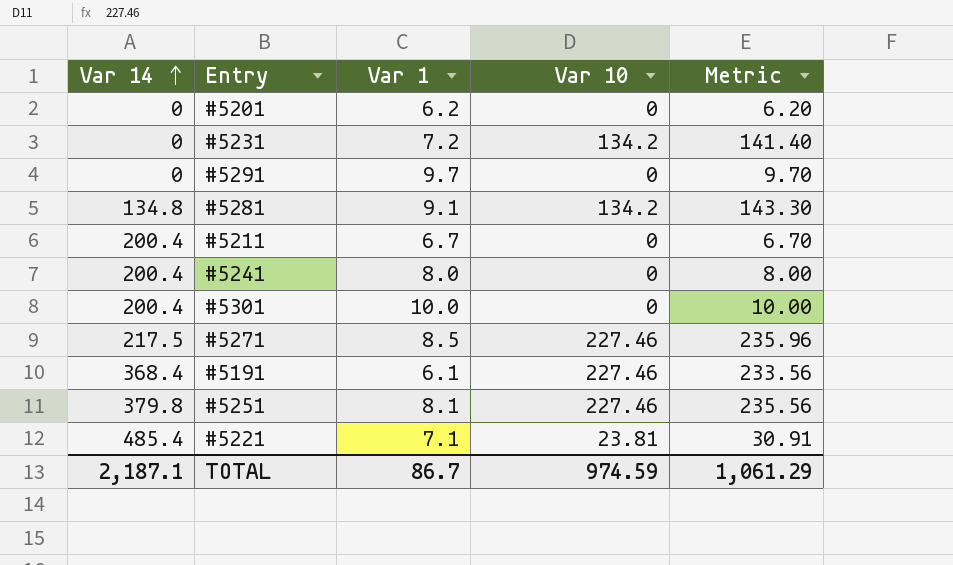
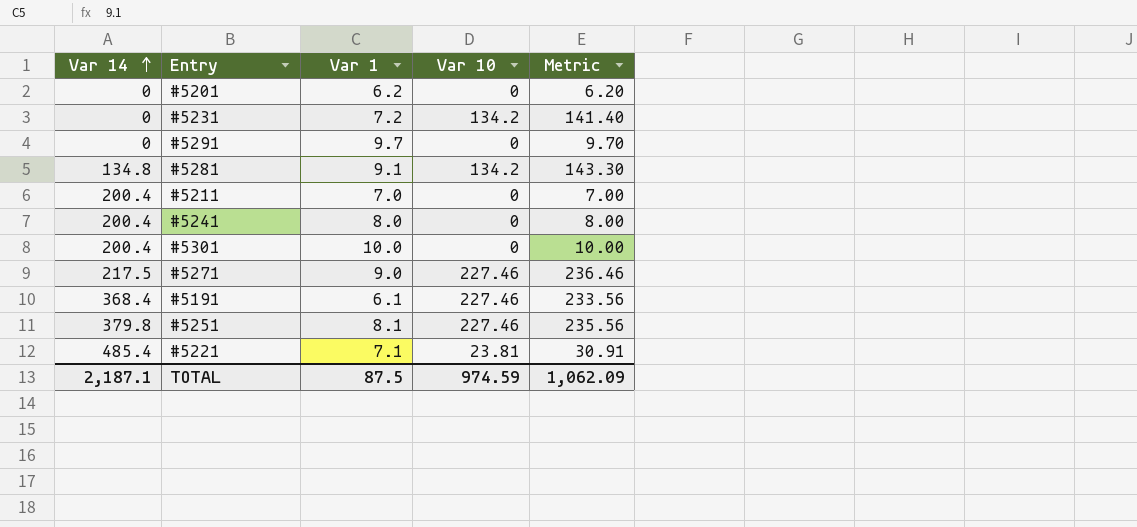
#5211 | Var 1: 6.7 -> 7.0
#5211 | Metric: 6.70 -> 7.00
#5271 | Var 1: 8.5 -> 9.0
#5271 | Metric: 235.96 -> 236.46
TOTAL | Var 1: 86.7 -> 87.5
TOTAL | Metric: 1,061.29 -> 1,062.09

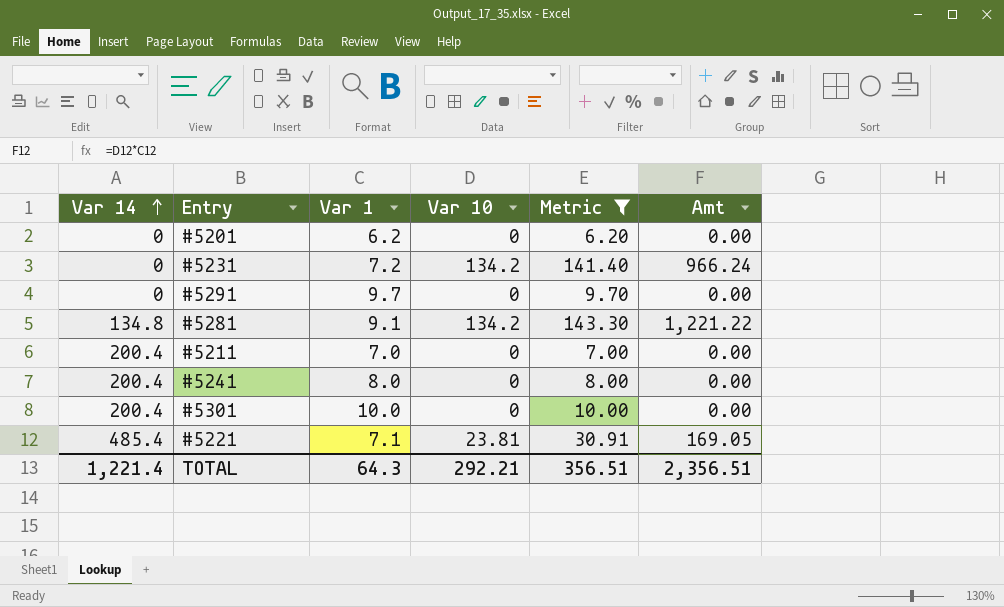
filter: none -> Metric <= 143.30
column Amt | formula: none -> [Var 1] * [Var 10]
TOTAL | Var 14: 2,187.1 -> 1,221.4
TOTAL | Var 1: 87.5 -> 64.3
TOTAL | Var 10: 974.59 -> 292.21
TOTAL | Metric: 1,062.09 -> 356.51

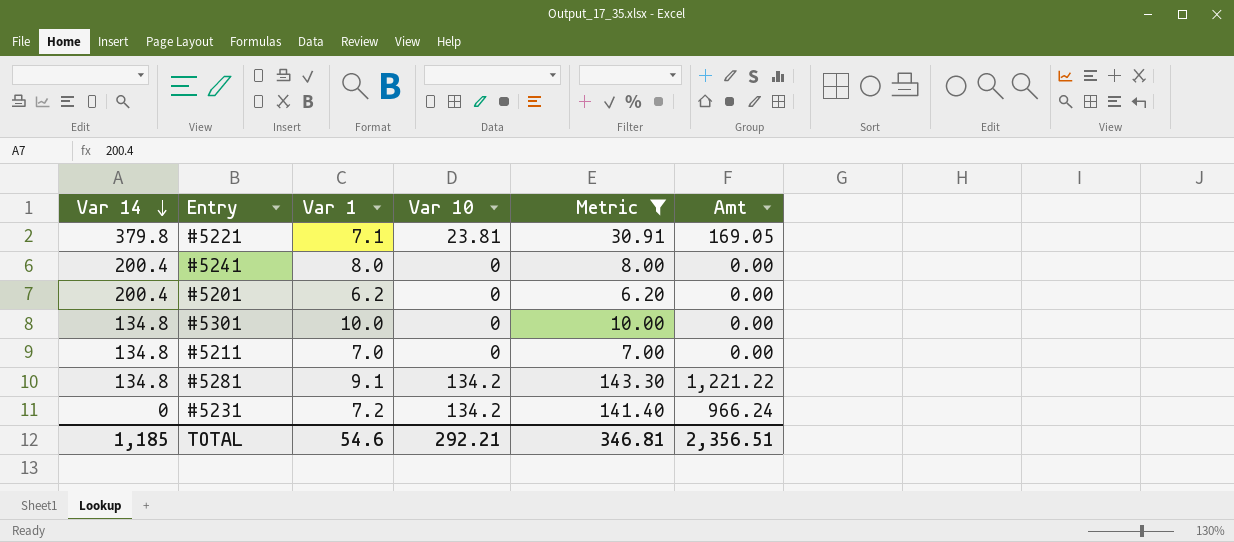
row order: Var 14 ascending -> Var 14 descending
row #5291: 0 | 9.7 | 0 | 9.70 | 0.00 -> none
#5221 | Var 14: 485.4 -> 379.8
#5201 | Var 14: 0 -> 200.4
#5301 | Var 14: 200.4 -> 134.8
#5211 | Var 14: 200.4 -> 134.8
TOTAL | Var 14: 1,221.4 -> 1,185
TOTAL | Var 1: 64.3 -> 54.6
TOTAL | Metric: 356.51 -> 346.81

